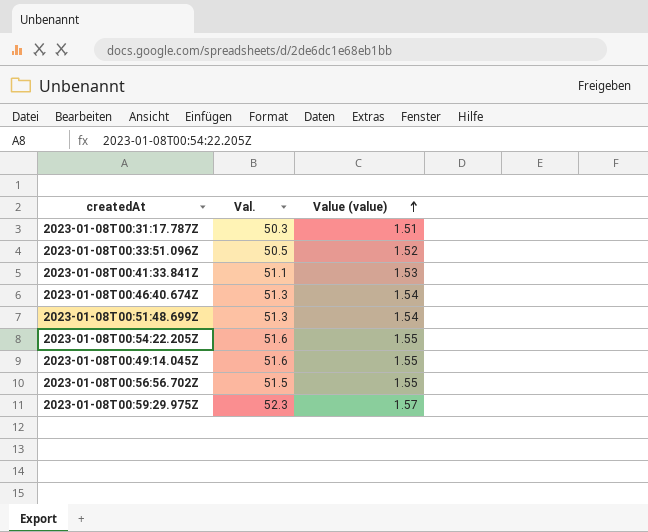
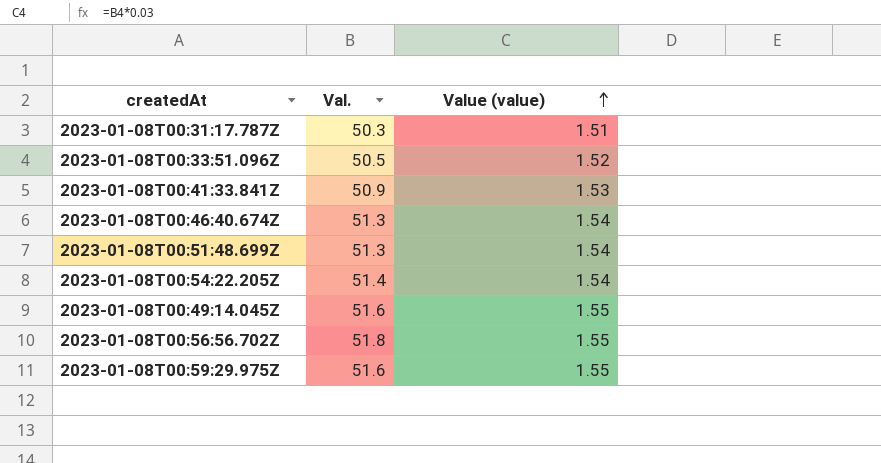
2023-01-08T00:41:33.841Z | Val.: 51.1 -> 50.9
2023-01-08T00:54:22.205Z | Val.: 51.6 -> 51.4
2023-01-08T00:54:22.205Z | Value (value): 1.55 -> 1.54
2023-01-08T00:56:56.702Z | Val.: 51.5 -> 51.8
2023-01-08T00:59:29.975Z | Val.: 52.3 -> 51.6
2023-01-08T00:59:29.975Z | Value (value): 1.57 -> 1.55

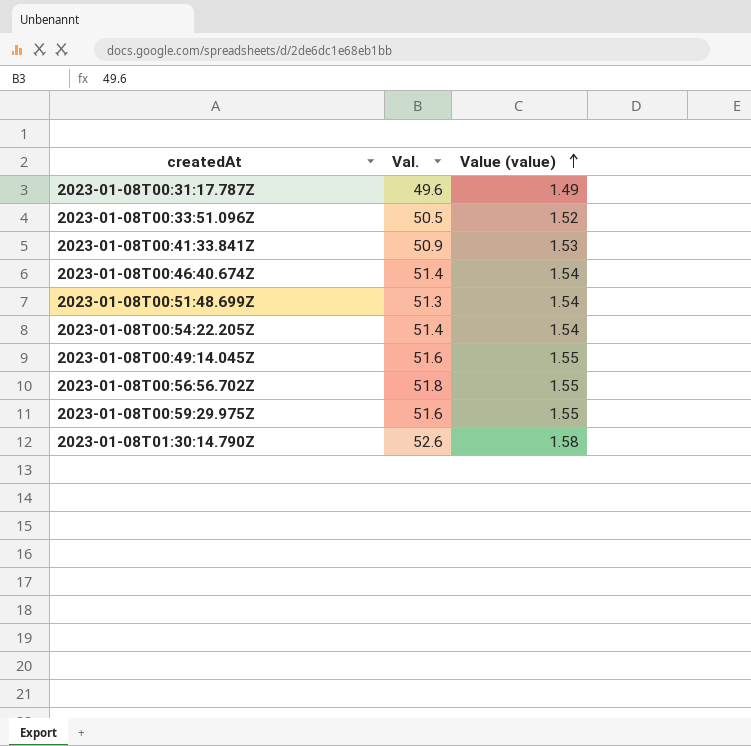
2023-01-08T00:31:17.787Z | Val.: 50.3 -> 49.6
2023-01-08T00:31:17.787Z | Value (value): 1.51 -> 1.49
2023-01-08T00:46:40.674Z | Val.: 51.3 -> 51.4
row 2023-01-08T01:30:14.790Z: none -> 52.6 | 1.58

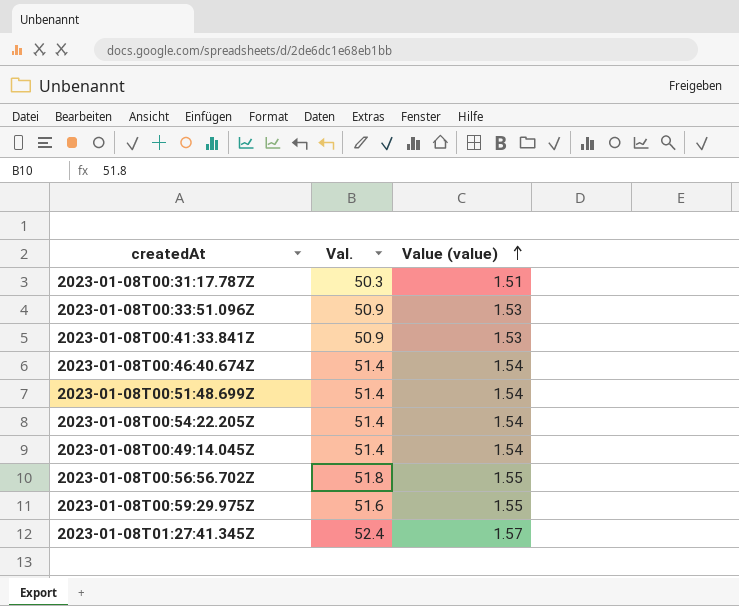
row 2023-01-08T01:30:14.790Z: 52.6 | 1.58 -> none
2023-01-08T00:31:17.787Z | Val.: 49.6 -> 50.3
2023-01-08T00:31:17.787Z | Value (value): 1.49 -> 1.51
2023-01-08T00:33:51.096Z | Val.: 50.5 -> 50.9
2023-01-08T00:33:51.096Z | Value (value): 1.52 -> 1.53
2023-01-08T00:51:48.699Z | Val.: 51.3 -> 51.4
2023-01-08T00:49:14.045Z | Val.: 51.6 -> 51.4
2023-01-08T00:49:14.045Z | Value (value): 1.55 -> 1.54
row 2023-01-08T01:27:41.345Z: none -> 52.4 | 1.57

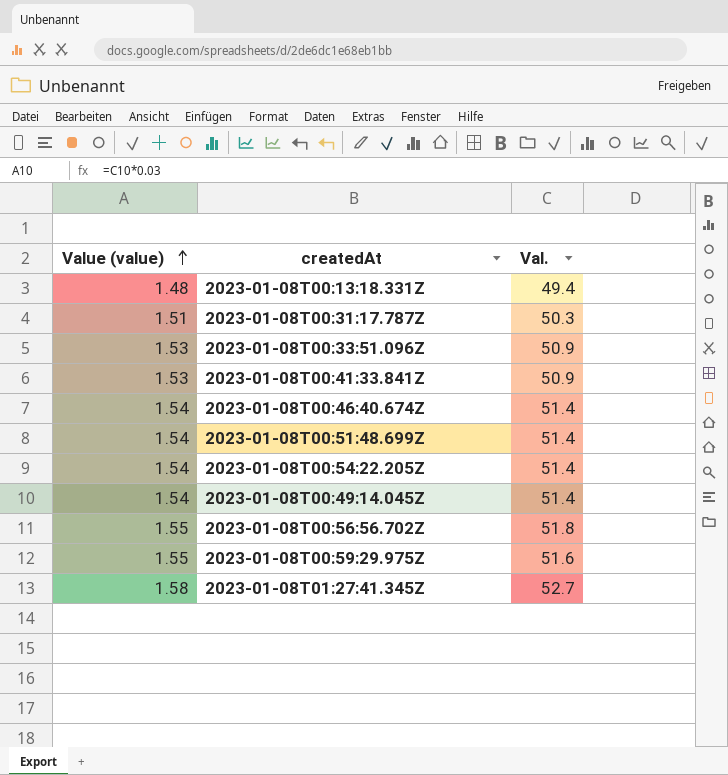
column Value (value) | position: 3 -> 1
row 2023-01-08T00:13:18.331Z: none -> 1.48 | 49.4
2023-01-08T01:27:41.345Z | Value (value): 1.57 -> 1.58
2023-01-08T01:27:41.345Z | Val.: 52.4 -> 52.7

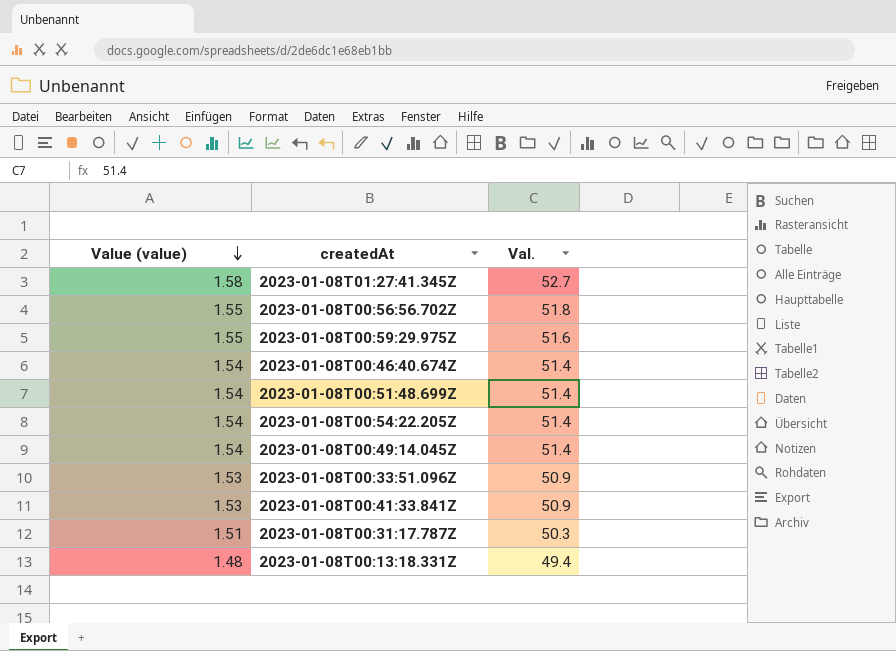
row order: Value (value) ascending -> Value (value) descending

